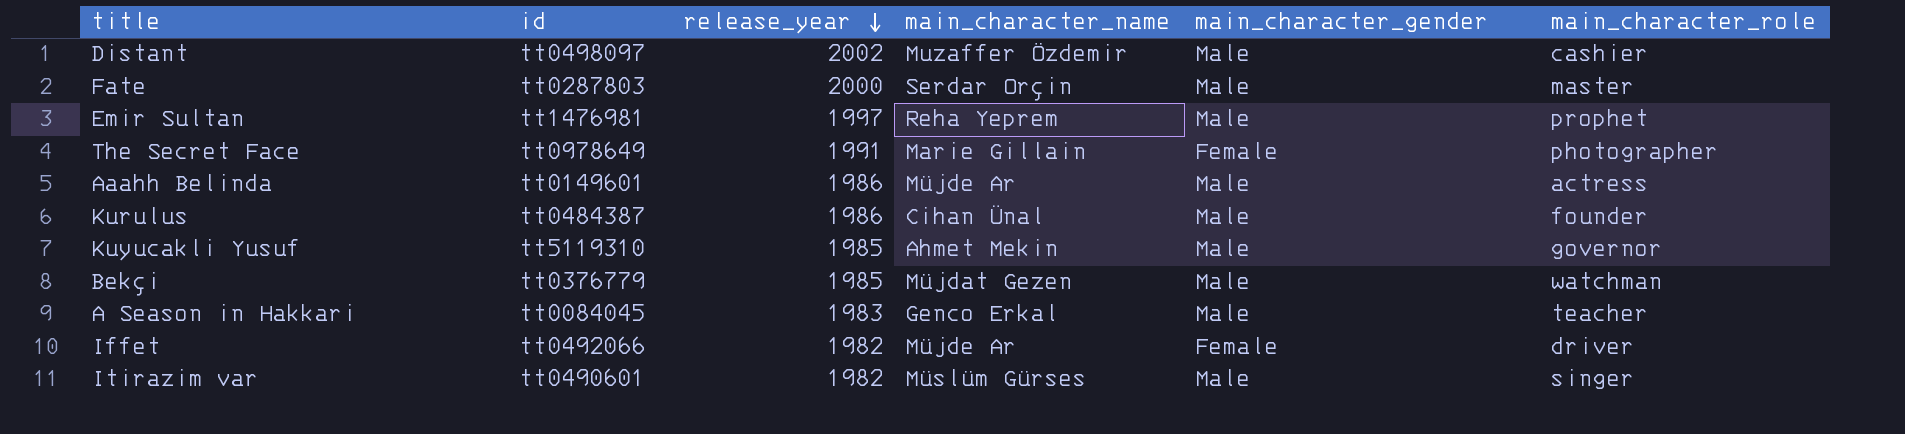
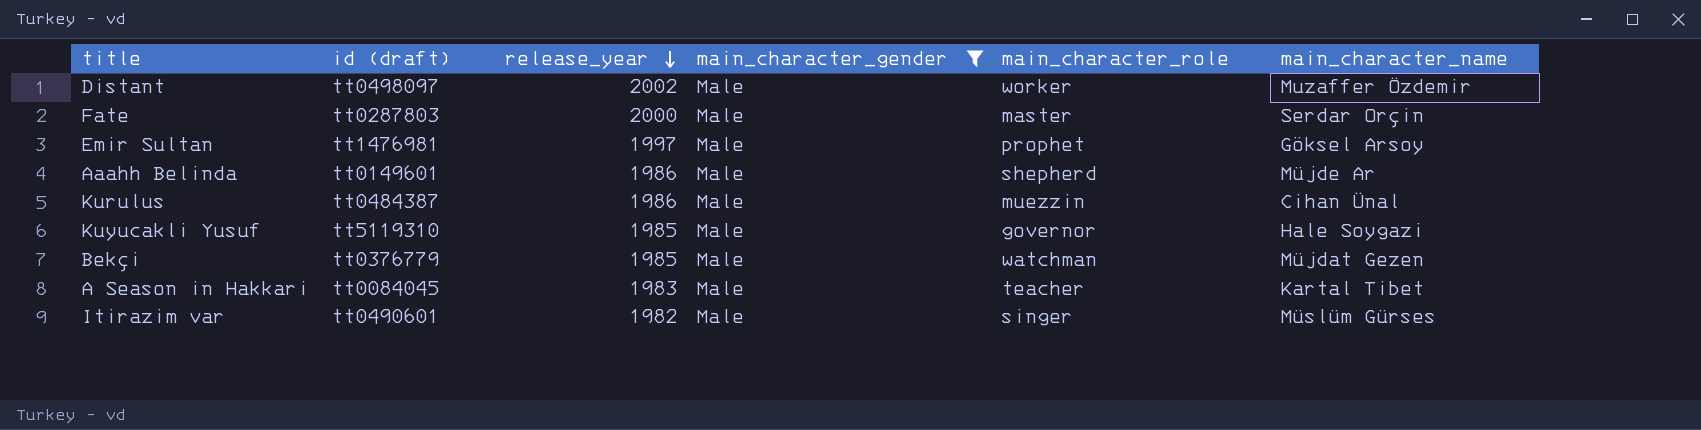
filter: none -> main_character_gender = Male
column name: id -> id (draft)
column main_character_name | position: 4 -> 6
Distant | main_character_role: cashier -> worker
Emir Sultan | main_character_name: Reha Yeprem -> Göksel Arsoy
Aaahh Belinda | main_character_role: actress -> shepherd
Kurulus | main_character_role: founder -> muezzin
Kuyucakli Yusuf | main_character_name: Ahmet Mekin -> Hale Soygazi
A Season in Hakkari | main_character_name: Genco Erkal -> Kartal Tibet

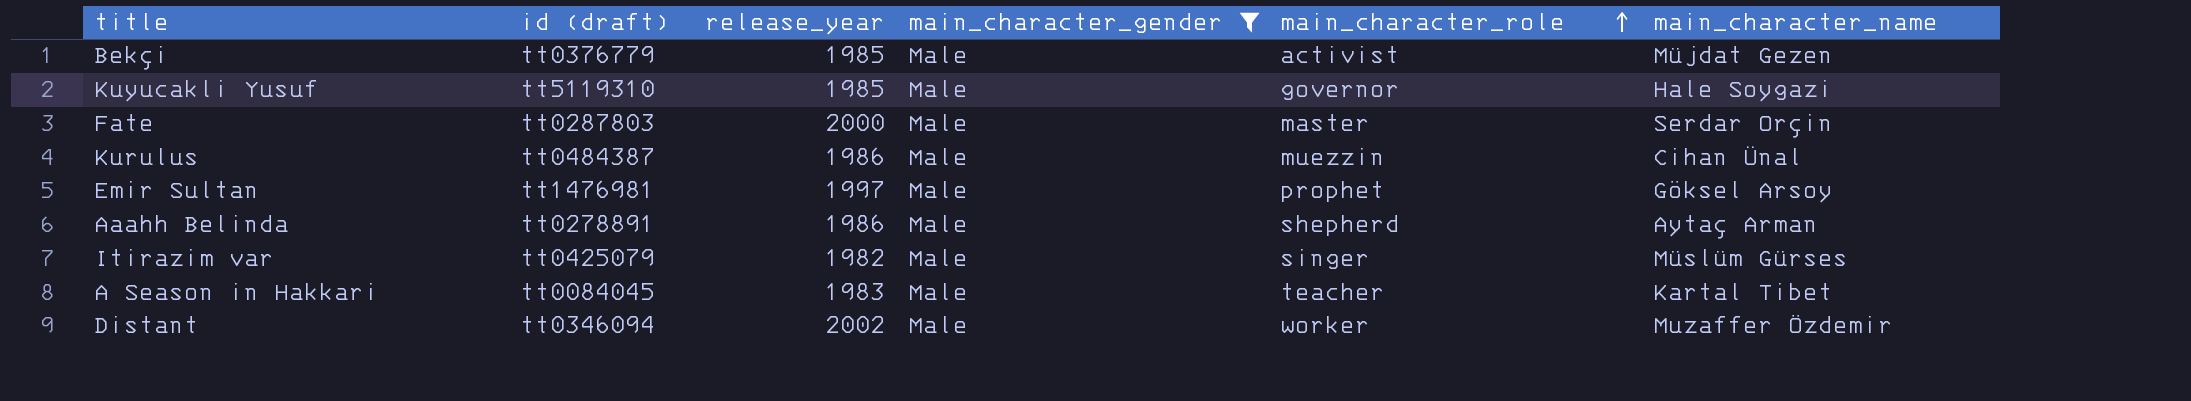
row order: release_year descending -> main_character_role ascending
Bekçi | main_character_role: watchman -> activist
Aaahh Belinda | id (draft): tt0149601 -> tt0278891
Aaahh Belinda | main_character_name: Müjde Ar -> Aytaç Arman
Itirazim var | id (draft): tt0490601 -> tt0425079
Distant | id (draft): tt0498097 -> tt0346094

